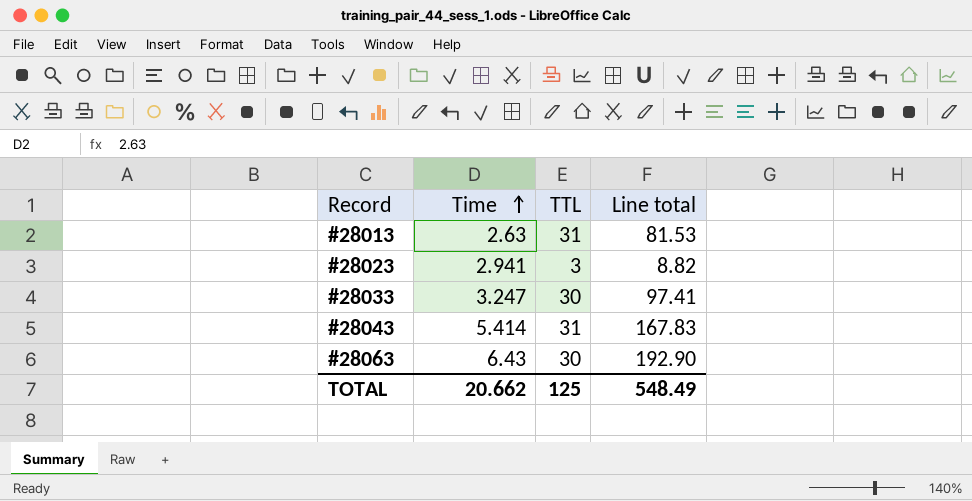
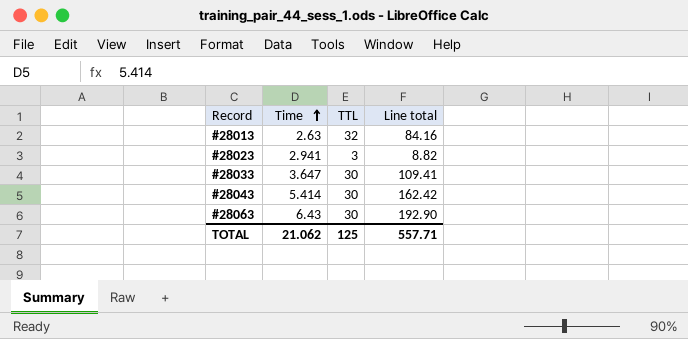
#28013 | TTL: 31 -> 32
#28013 | Line total: 81.53 -> 84.16
#28033 | Time: 3.247 -> 3.647
#28033 | Line total: 97.41 -> 109.41
#28043 | TTL: 31 -> 30
#28043 | Line total: 167.83 -> 162.42
TOTAL | Time: 20.662 -> 21.062
TOTAL | Line total: 548.49 -> 557.71

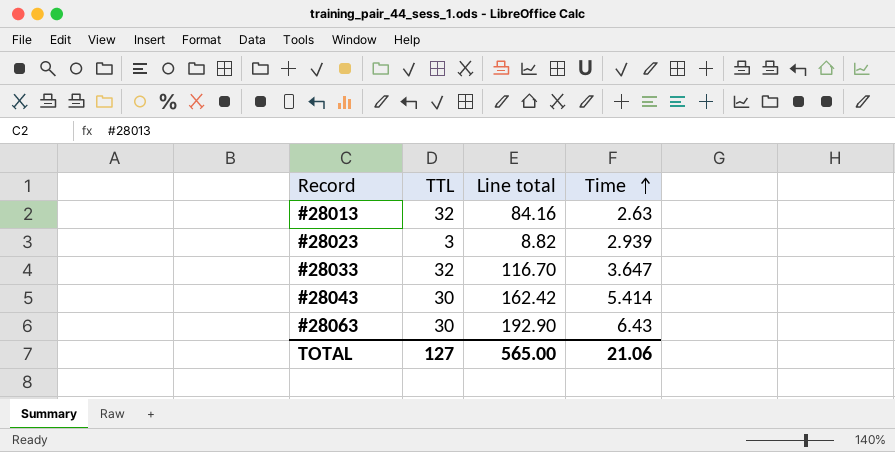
column Time | position: 2 -> 4
#28023 | Time: 2.941 -> 2.939
#28033 | TTL: 30 -> 32
#28033 | Line total: 109.41 -> 116.70
TOTAL | TTL: 125 -> 127
TOTAL | Line total: 557.71 -> 565.00
TOTAL | Time: 21.062 -> 21.06

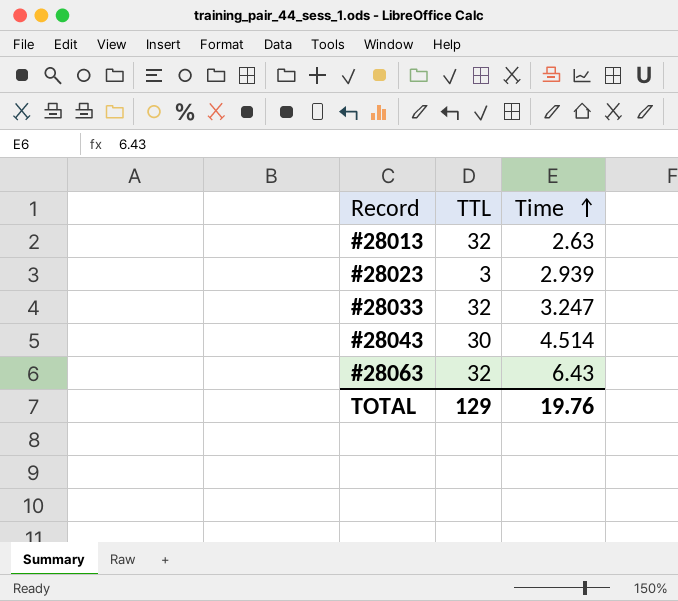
column Line total | formula: [TTL] * [Time] -> none
#28033 | Time: 3.647 -> 3.247
#28043 | Time: 5.414 -> 4.514
#28063 | TTL: 30 -> 32
TOTAL | TTL: 127 -> 129
TOTAL | Time: 21.06 -> 19.76

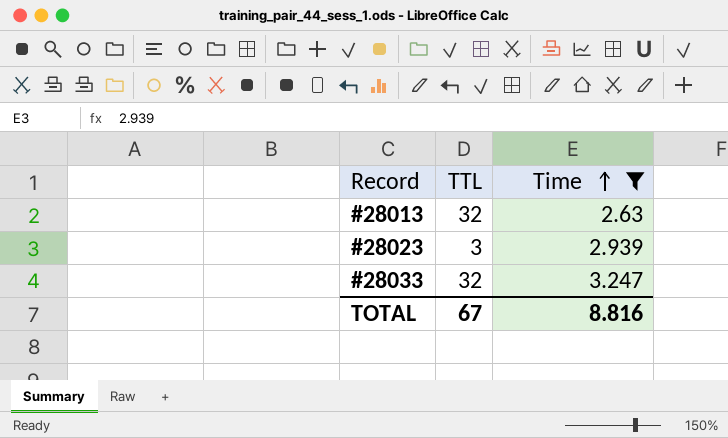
filter: none -> Time <= 3.247
TOTAL | TTL: 129 -> 67
TOTAL | Time: 19.76 -> 8.816

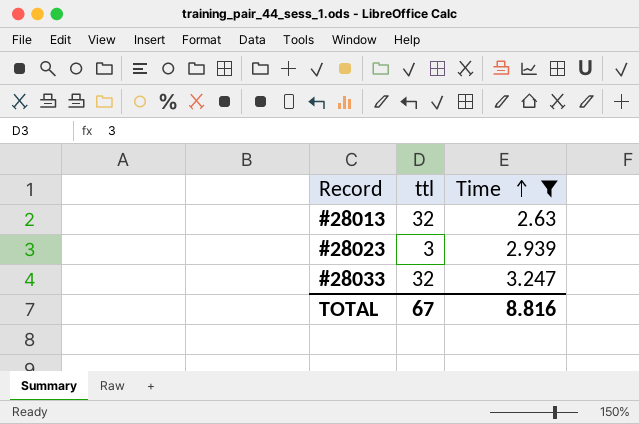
column name: TTL -> ttl

